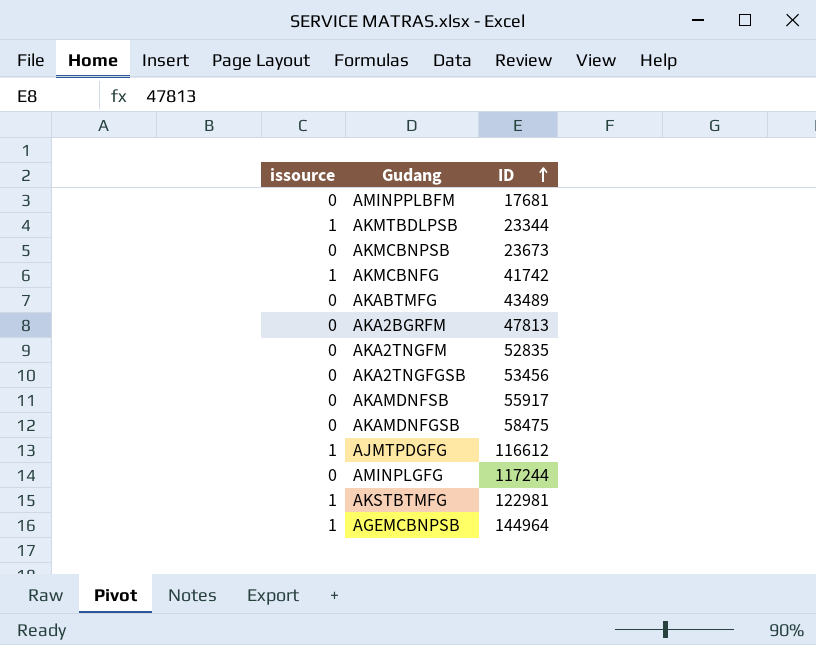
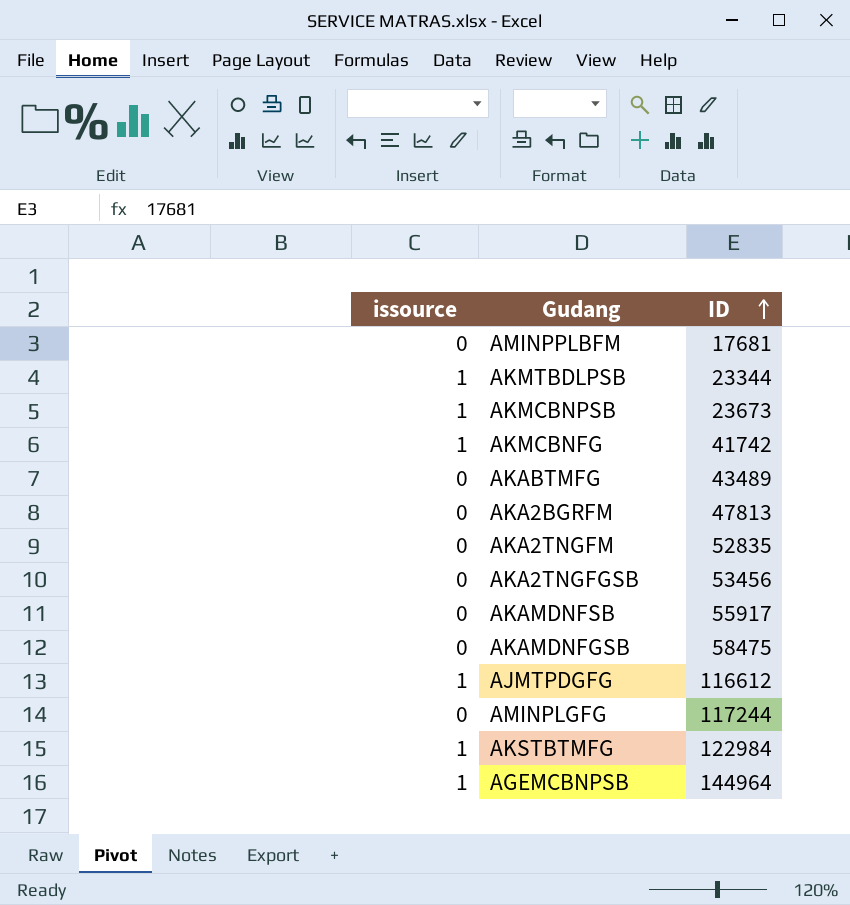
AKMCBNPSB | issource: 0 -> 1
AKSTBTMFG | ID: 122981 -> 122984

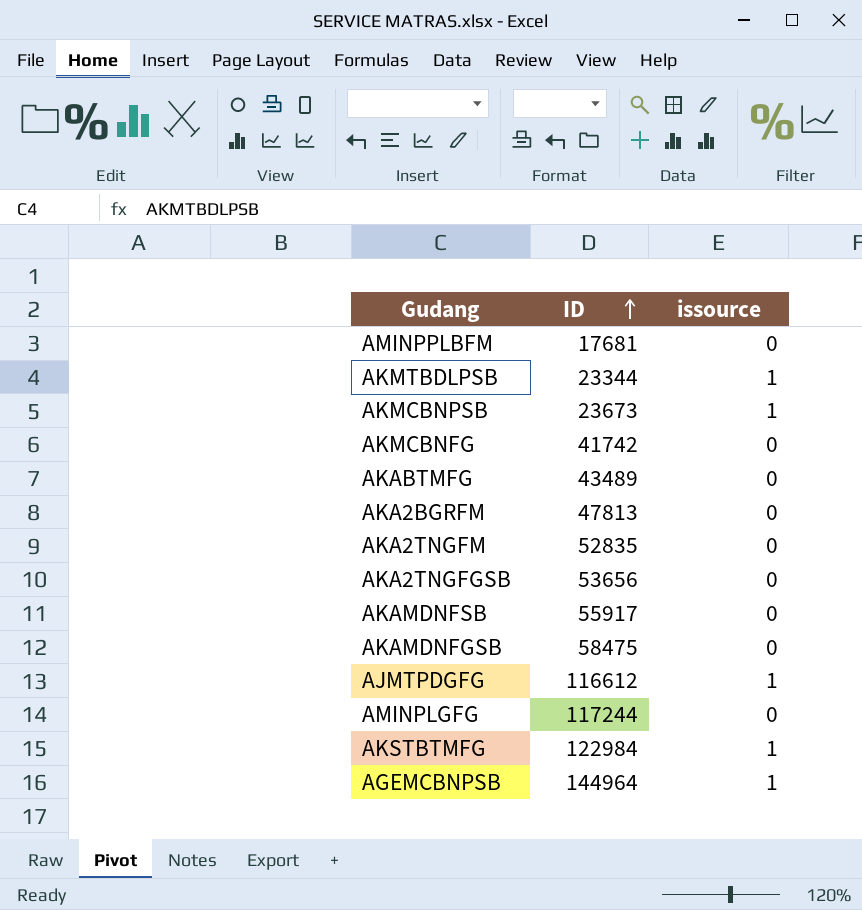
column issource | position: 1 -> 3
AKMCBNFG | issource: 1 -> 0
AKA2TNGFGSB | ID: 53456 -> 53656

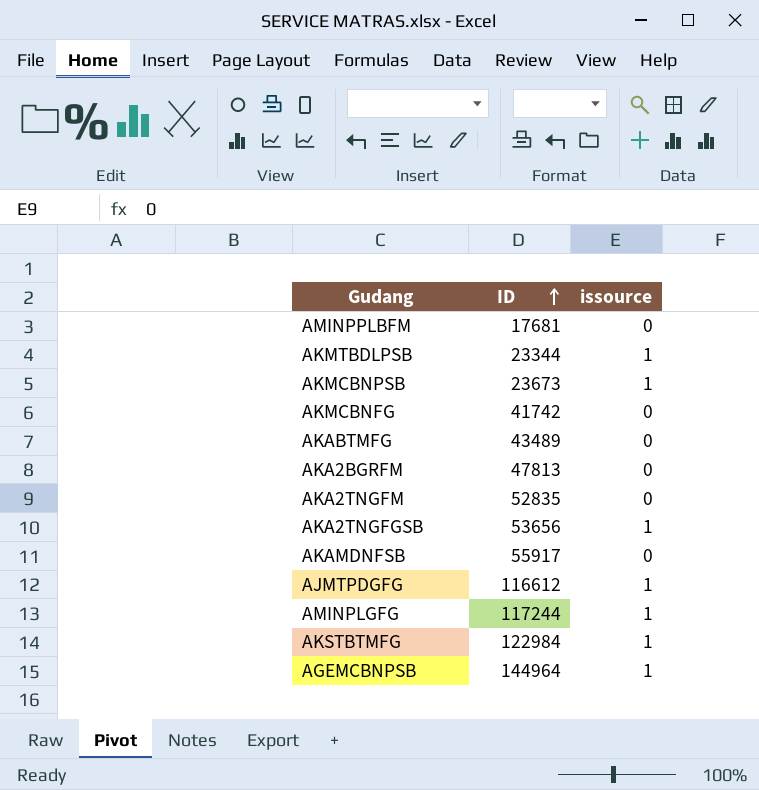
row AKAMDNFGSB: 58475 | 0 -> none
AKA2TNGFGSB | issource: 0 -> 1
AMINPLGFG | issource: 0 -> 1

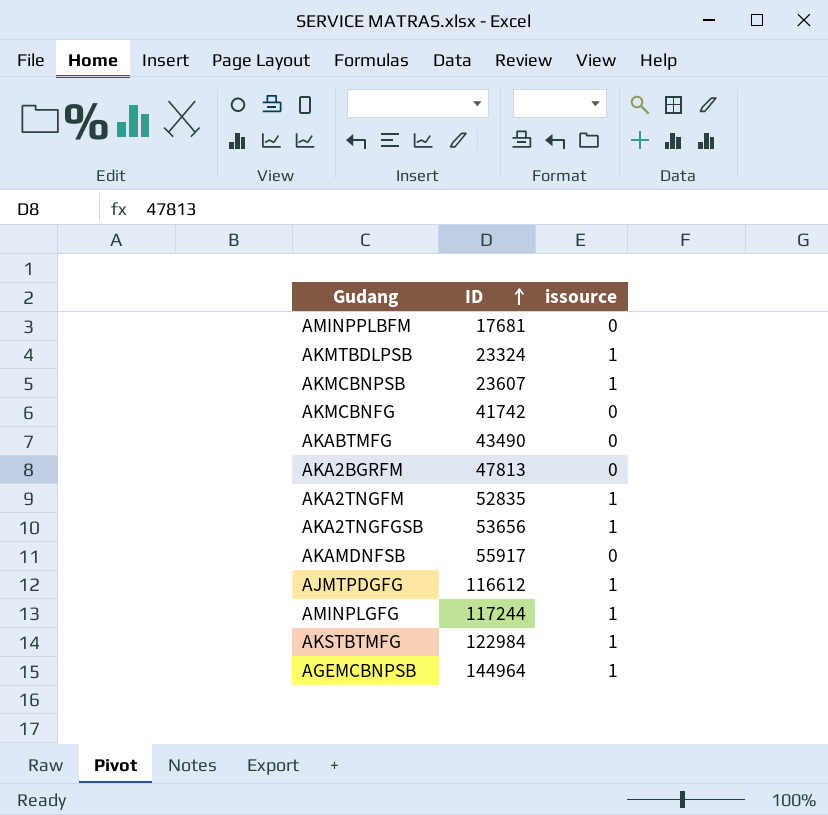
AKMTBDLPSB | ID: 23344 -> 23324
AKMCBNPSB | ID: 23673 -> 23607
AKABTMFG | ID: 43489 -> 43490
AKA2TNGFM | issource: 0 -> 1

